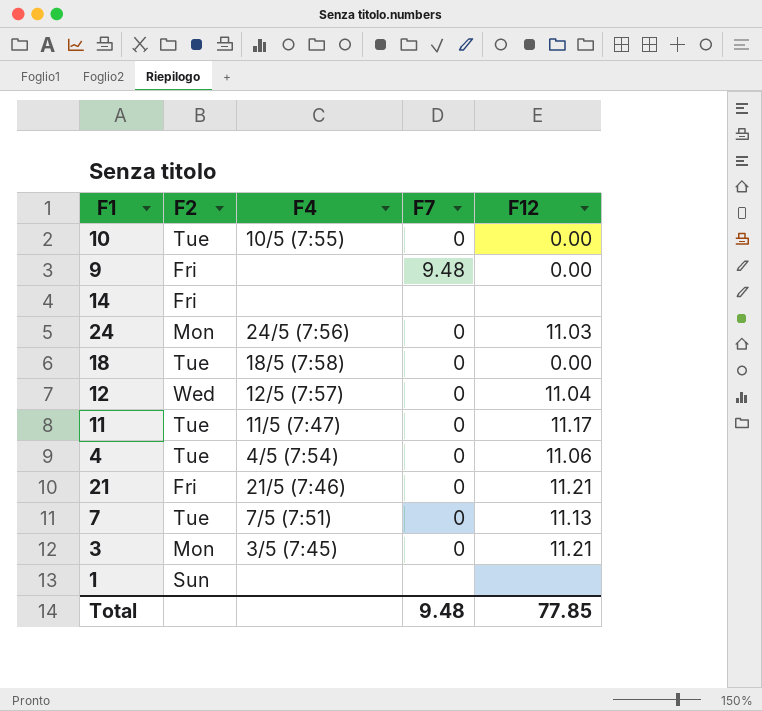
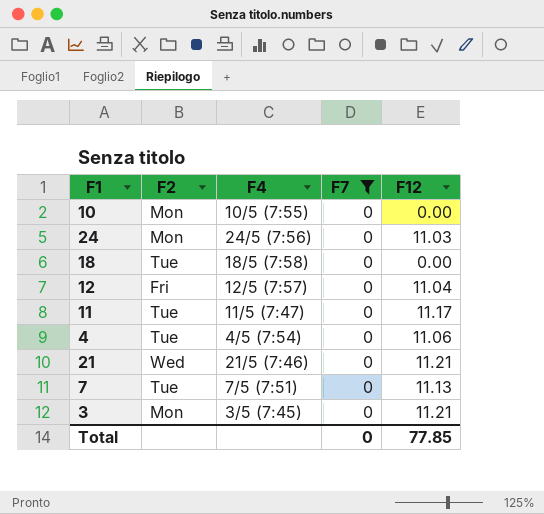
filter: none -> F7 = 0
10 | F2: Tue -> Mon
12 | F2: Wed -> Fri
21 | F2: Fri -> Wed
Total | F7: 9.48 -> 0

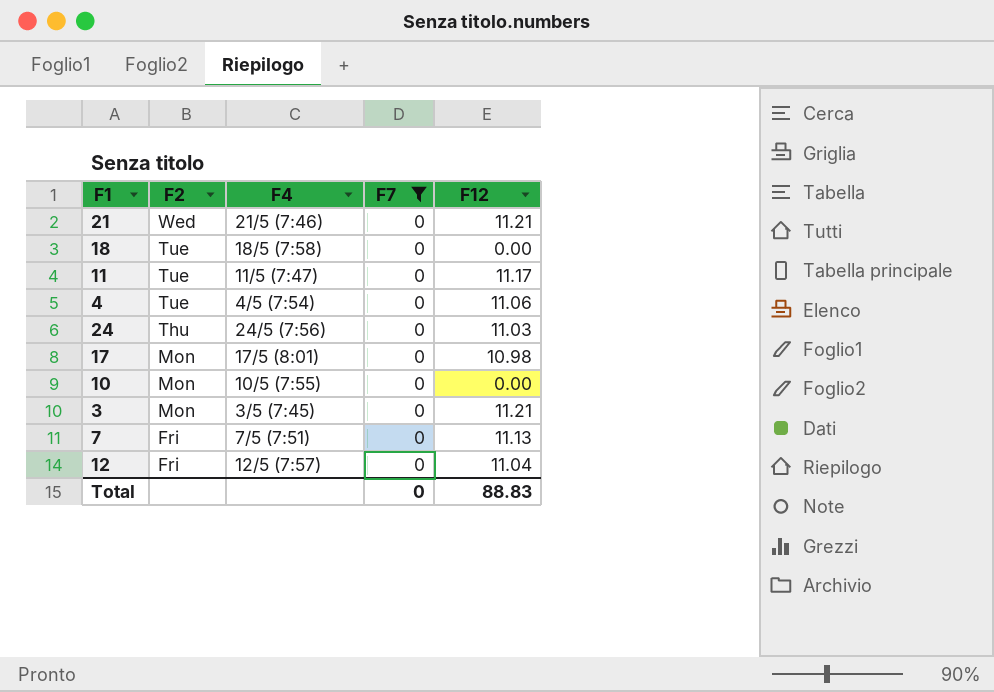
row order: none -> F2 descending
24 | F2: Mon -> Thu
row 17: none -> Mon | 17/5 (8:01) | 0 | 10.98
7 | F2: Tue -> Fri
Total | F12: 77.85 -> 88.83

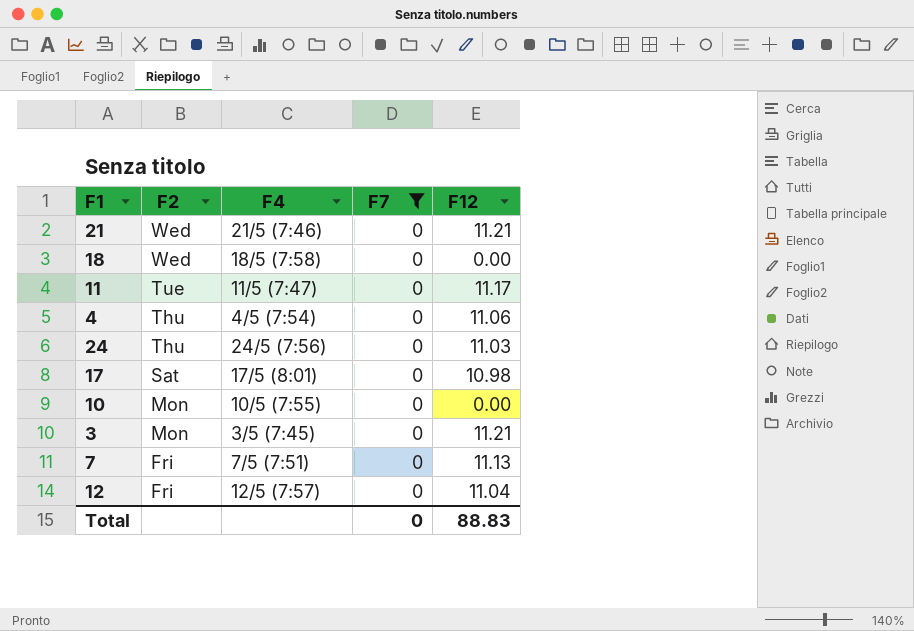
18 | F2: Tue -> Wed
4 | F2: Tue -> Thu
17 | F2: Mon -> Sat

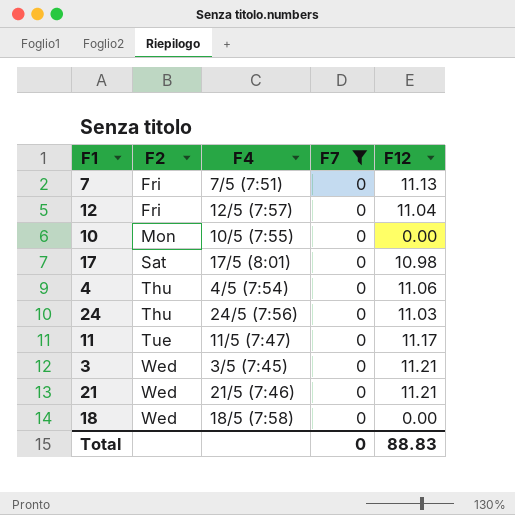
row order: F2 descending -> F2 ascending
3 | F2: Mon -> Wed

